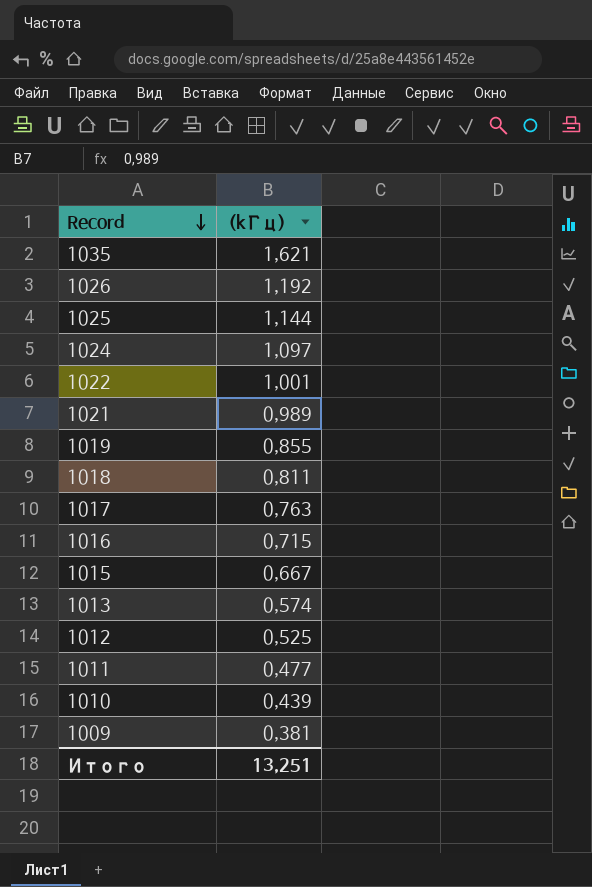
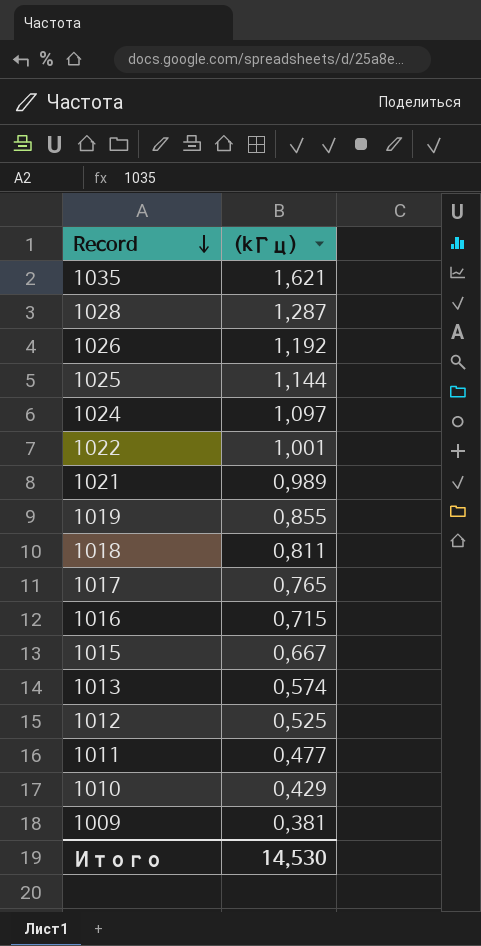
row 1028: none -> 1,287
1017 | (kГц): 0,763 -> 0,765
1010 | (kГц): 0,439 -> 0,429
Итого | (kГц): 13,251 -> 14,530

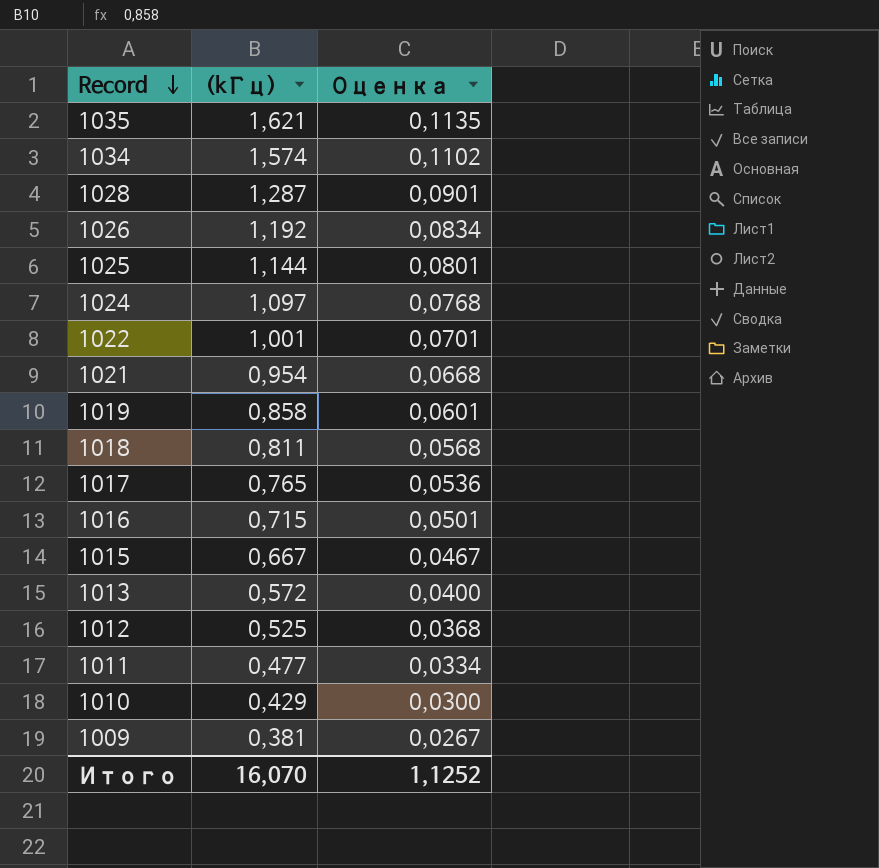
column Оценка | formula: none -> [(kГц)] * 0,07
row 1034: none -> 1,574 | 0,1102
1021 | (kГц): 0,989 -> 0,954
1019 | (kГц): 0,855 -> 0,858
1013 | (kГц): 0,574 -> 0,572
Итого | (kГц): 14,530 -> 16,070

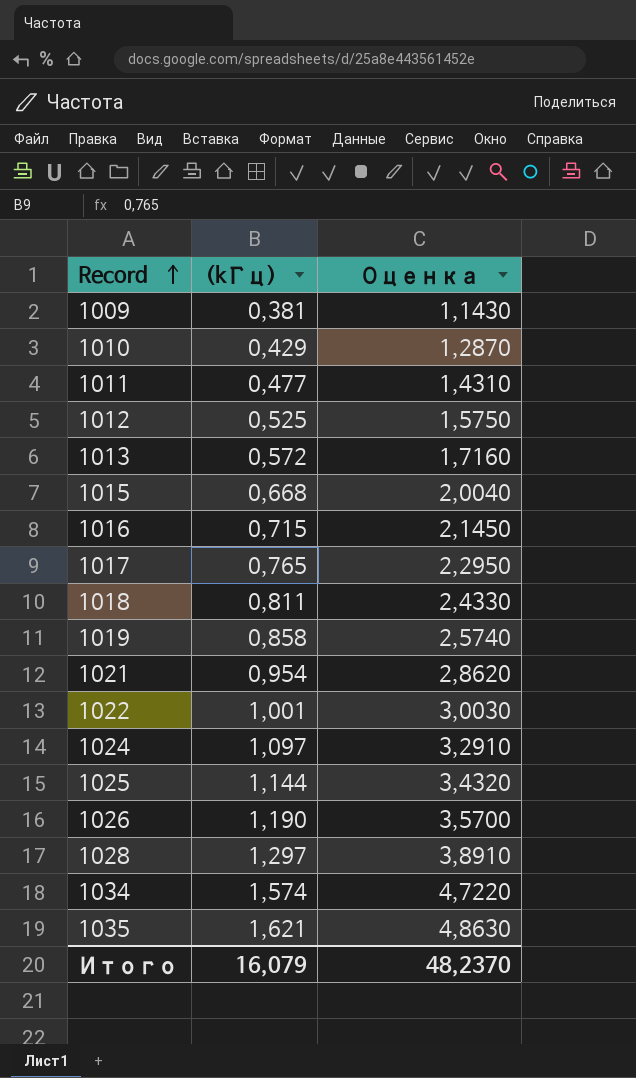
row order: Record descending -> Record ascending
column Оценка | formula: [(kГц)] * 0,07 -> [(kГц)] * 3
1015 | (kГц): 0,667 -> 0,668
1026 | (kГц): 1,192 -> 1,190
1028 | (kГц): 1,287 -> 1,297
Итого | (kГц): 16,070 -> 16,079
Итого | Оценка: 1,1252 -> 48,2370

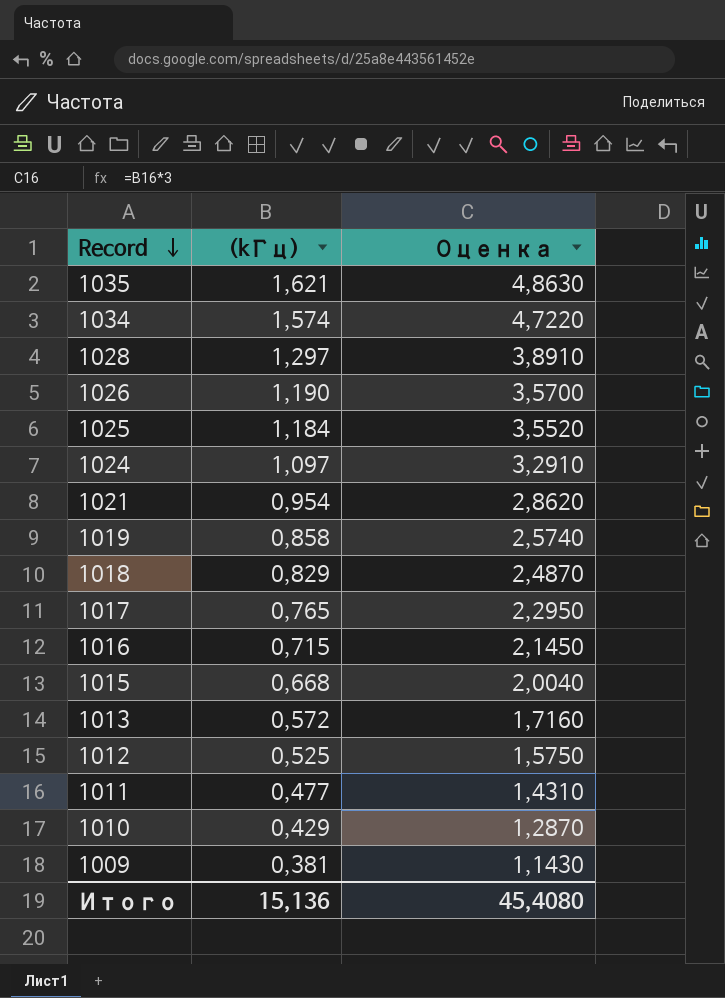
row order: Record ascending -> Record descending
row 1022: 1,001 | 3,0030 -> none
1025 | (kГц): 1,144 -> 1,184
1025 | Оценка: 3,4320 -> 3,5520
1018 | (kГц): 0,811 -> 0,829
1018 | Оценка: 2,4330 -> 2,4870
Итого | (kГц): 16,079 -> 15,136
Итого | Оценка: 48,2370 -> 45,4080

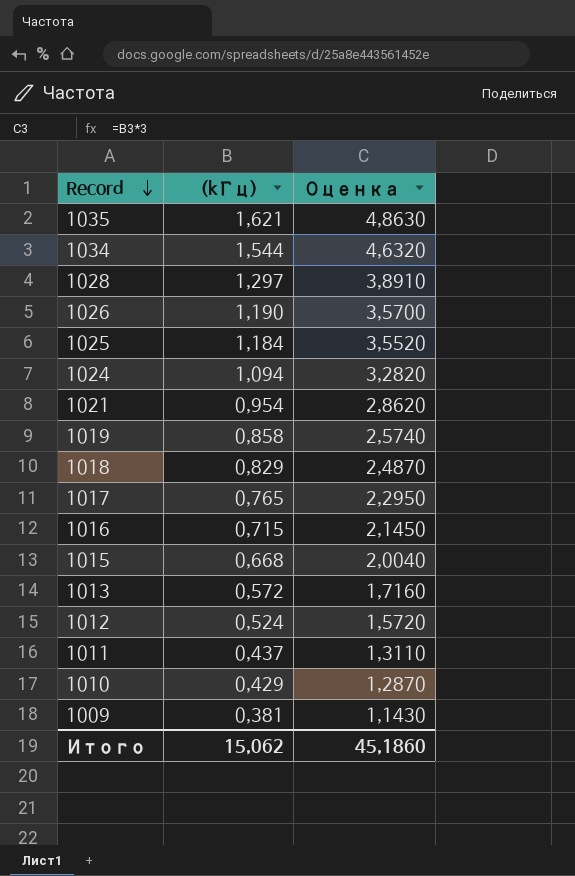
1034 | (kГц): 1,574 -> 1,544
1034 | Оценка: 4,7220 -> 4,6320
1024 | (kГц): 1,097 -> 1,094
1024 | Оценка: 3,2910 -> 3,2820
1012 | (kГц): 0,525 -> 0,524
1012 | Оценка: 1,5750 -> 1,5720
1011 | (kГц): 0,477 -> 0,437
1011 | Оценка: 1,4310 -> 1,3110
Итого | (kГц): 15,136 -> 15,062
Итого | Оценка: 45,4080 -> 45,1860

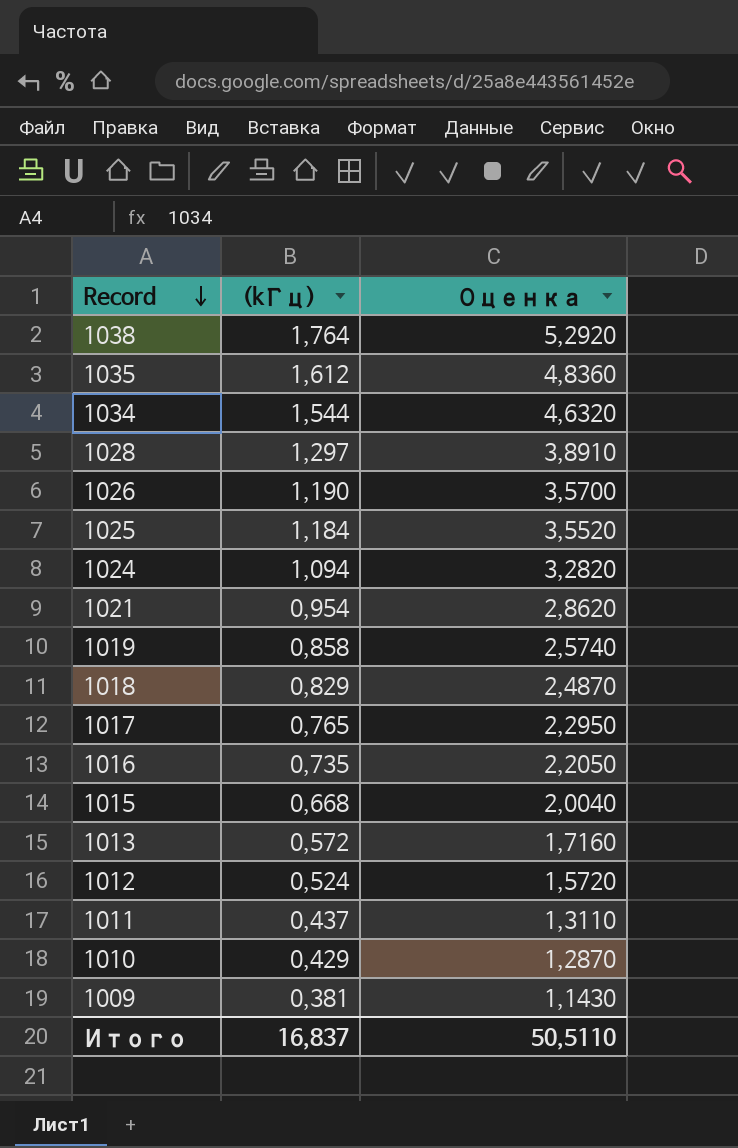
row 1038: none -> 1,764 | 5,2920
1035 | (kГц): 1,621 -> 1,612
1035 | Оценка: 4,8630 -> 4,8360
1016 | (kГц): 0,715 -> 0,735
1016 | Оценка: 2,1450 -> 2,2050
Итого | (kГц): 15,062 -> 16,837
Итого | Оценка: 45,1860 -> 50,5110

